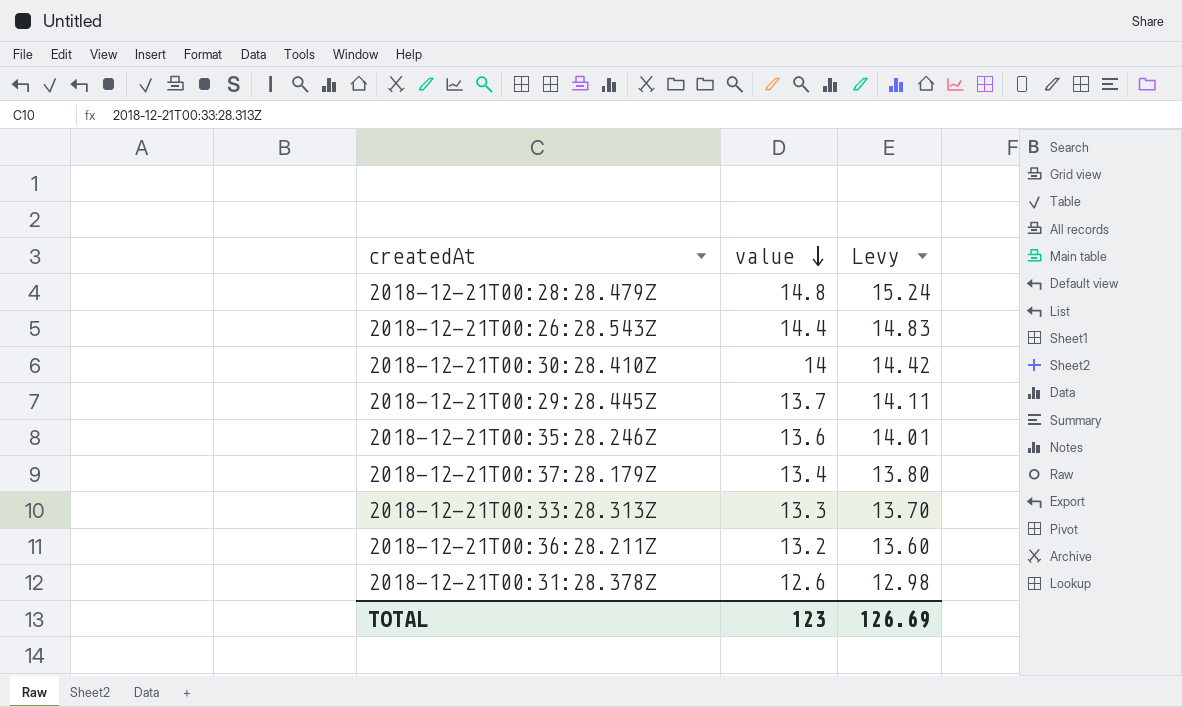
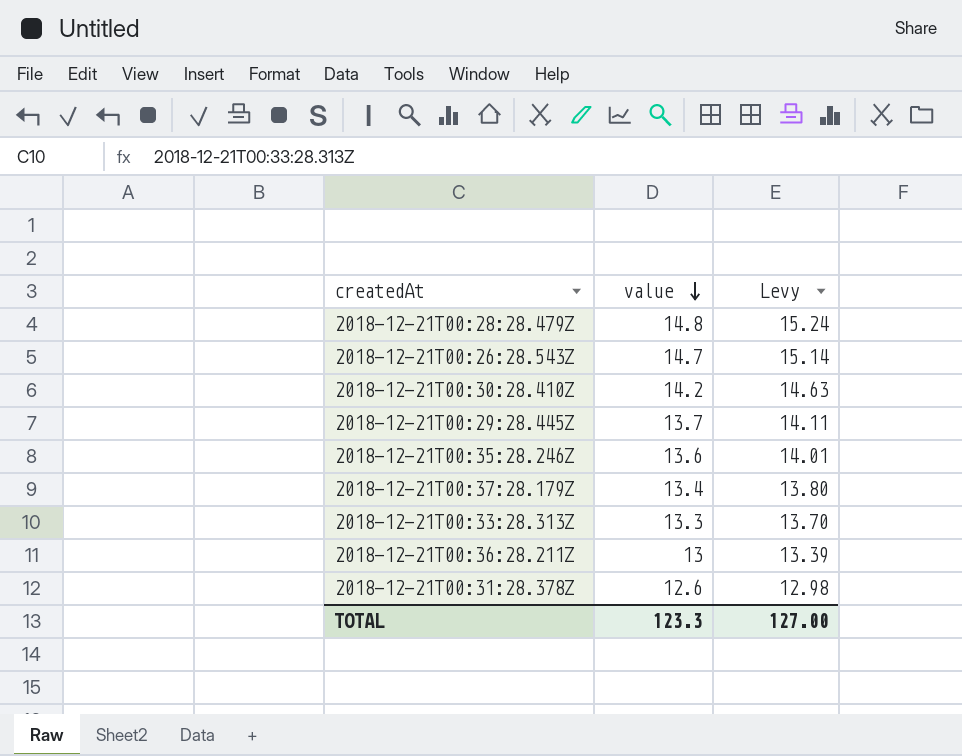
2018-12-21T00:26:28.543Z | value: 14.4 -> 14.7
2018-12-21T00:26:28.543Z | Levy: 14.83 -> 15.14
2018-12-21T00:30:28.410Z | value: 14 -> 14.2
2018-12-21T00:30:28.410Z | Levy: 14.42 -> 14.63
2018-12-21T00:36:28.211Z | value: 13.2 -> 13
2018-12-21T00:36:28.211Z | Levy: 13.60 -> 13.39
TOTAL | value: 123 -> 123.3
TOTAL | Levy: 126.69 -> 127.00

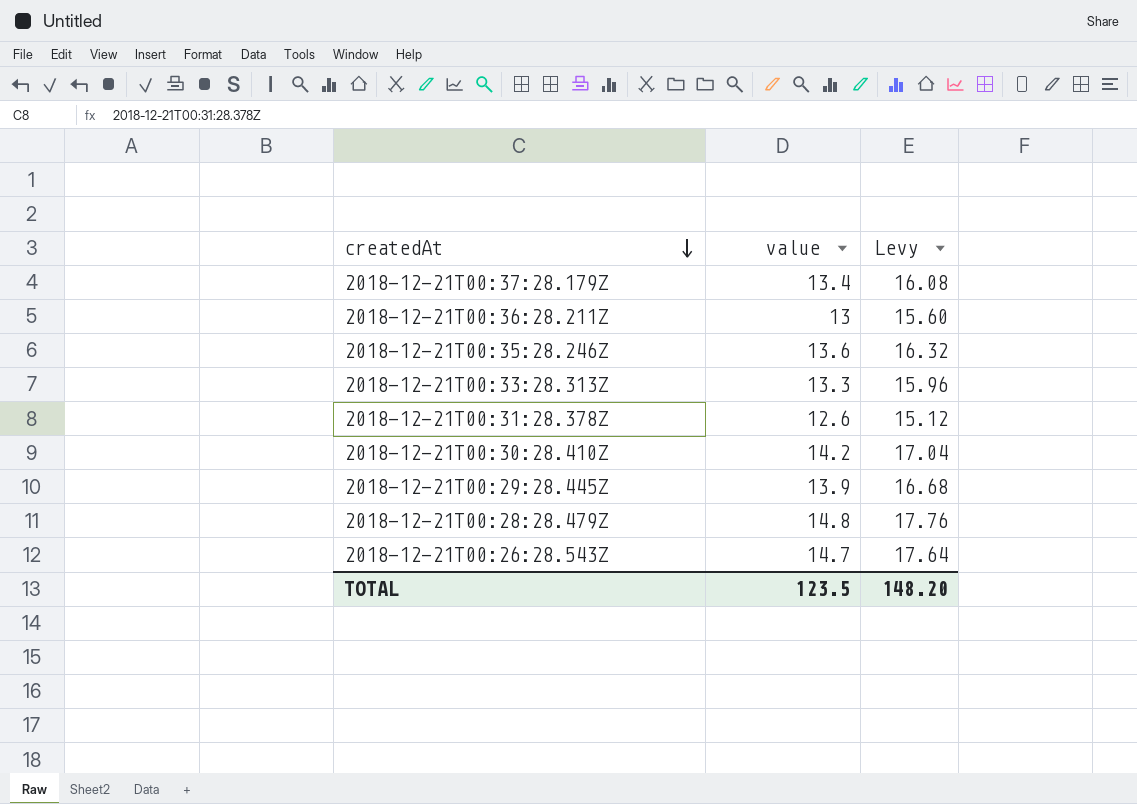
row order: value descending -> createdAt descending
column Levy | formula: [value] * 1.03 -> [value] * 1.2
2018-12-21T00:29:28.445Z | value: 13.7 -> 13.9
TOTAL | value: 123.3 -> 123.5
TOTAL | Levy: 127.00 -> 148.20

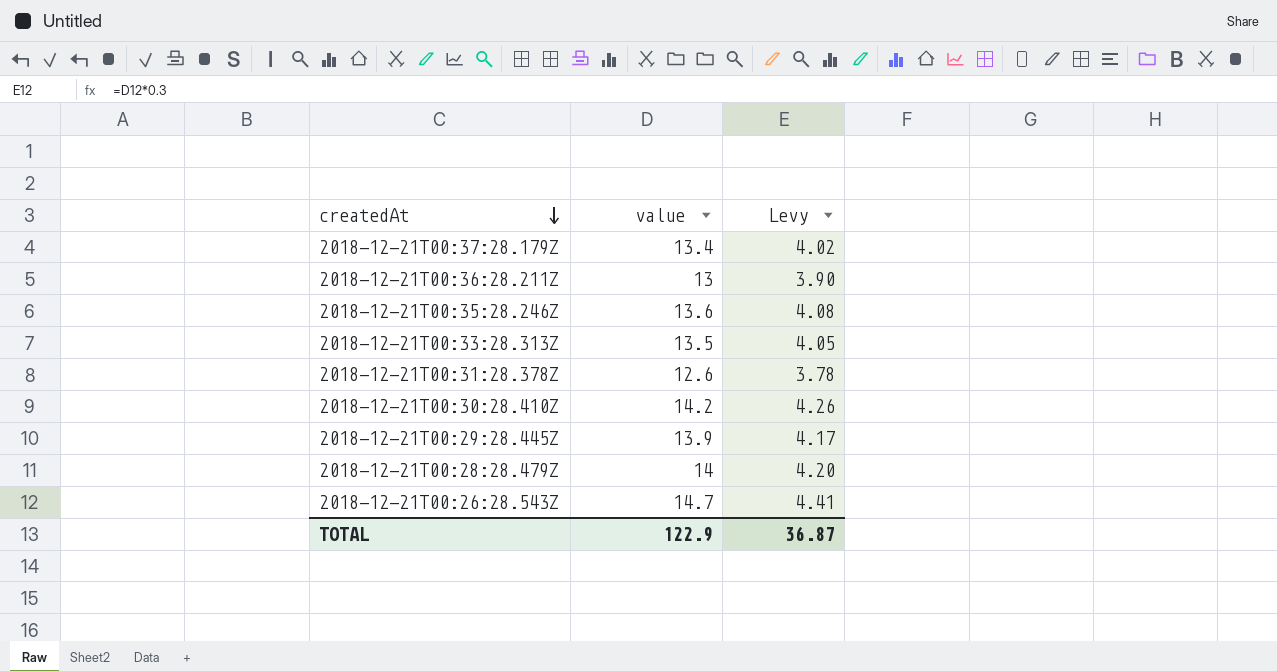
column Levy | formula: [value] * 1.2 -> [value] * 0.3
2018-12-21T00:33:28.313Z | value: 13.3 -> 13.5
2018-12-21T00:28:28.479Z | value: 14.8 -> 14
TOTAL | value: 123.5 -> 122.9
TOTAL | Levy: 148.20 -> 36.87

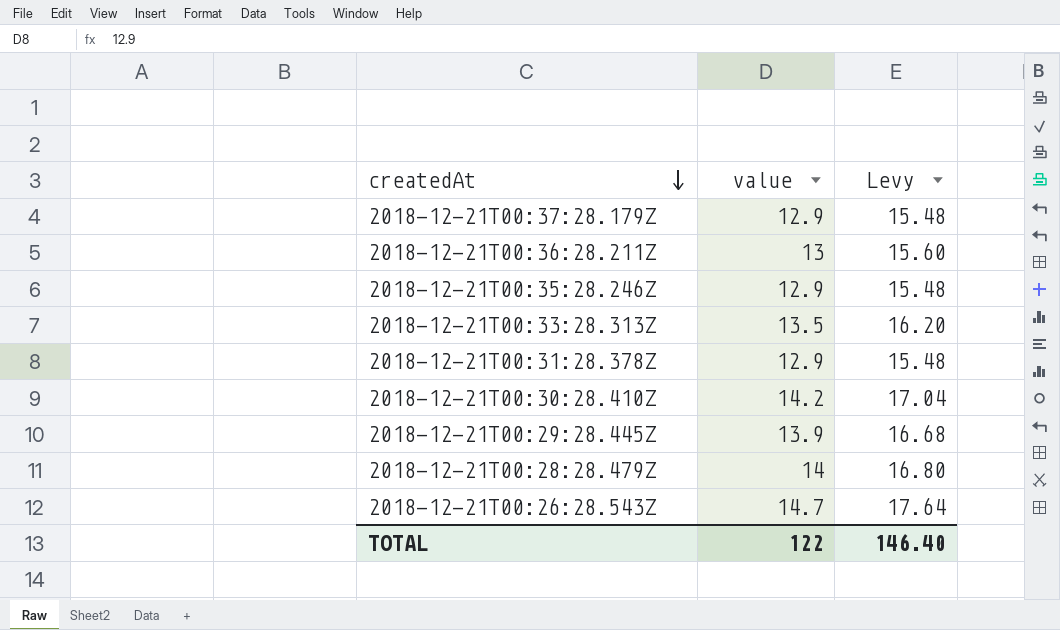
column Levy | formula: [value] * 0.3 -> [value] * 1.2
2018-12-21T00:37:28.179Z | value: 13.4 -> 12.9
2018-12-21T00:35:28.246Z | value: 13.6 -> 12.9
2018-12-21T00:31:28.378Z | value: 12.6 -> 12.9
TOTAL | value: 122.9 -> 122
TOTAL | Levy: 36.87 -> 146.40

